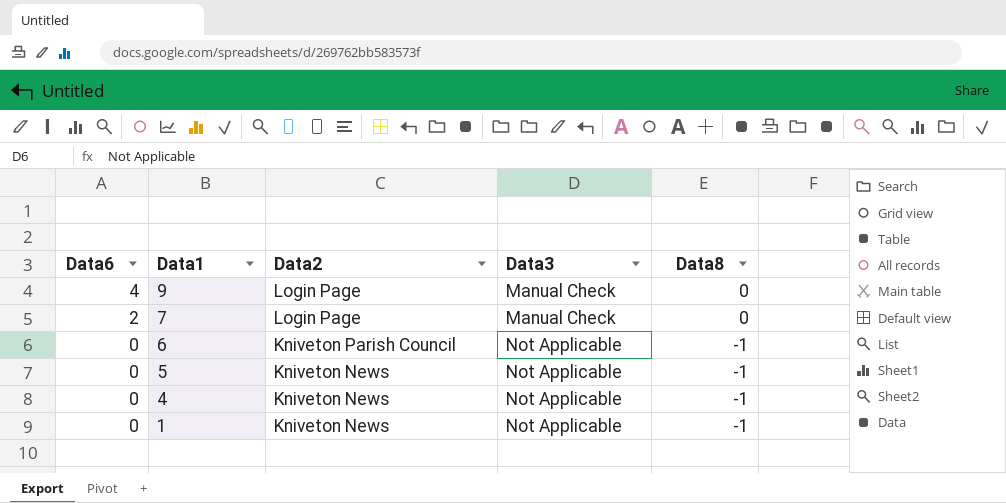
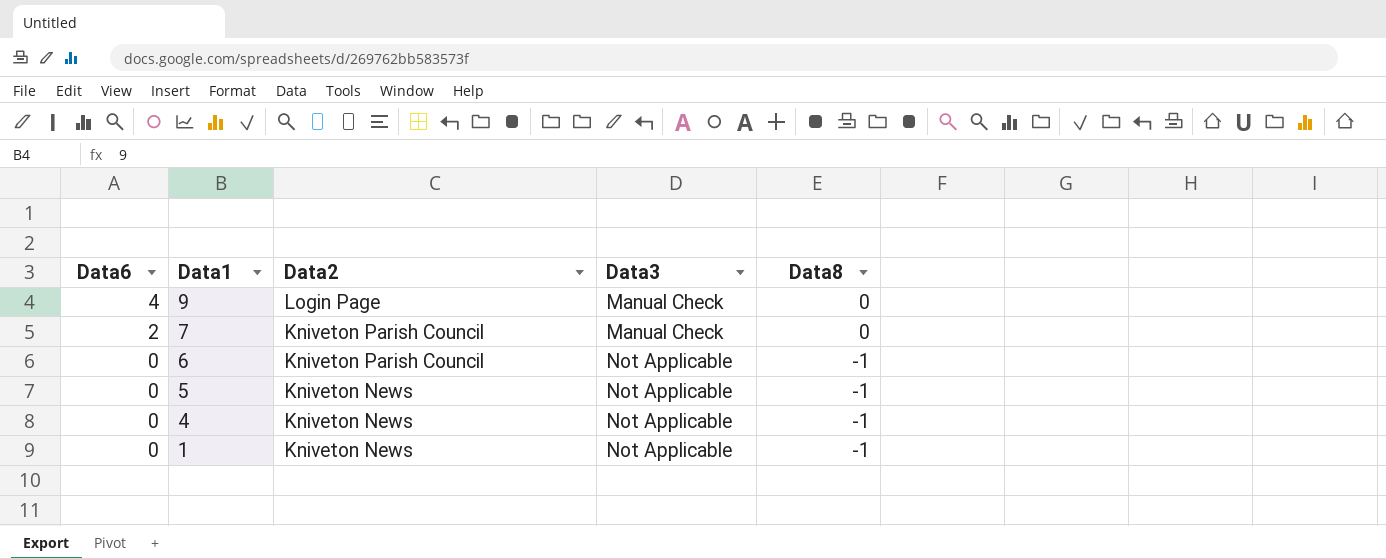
7 | Data2: Login Page -> Kniveton Parish Council

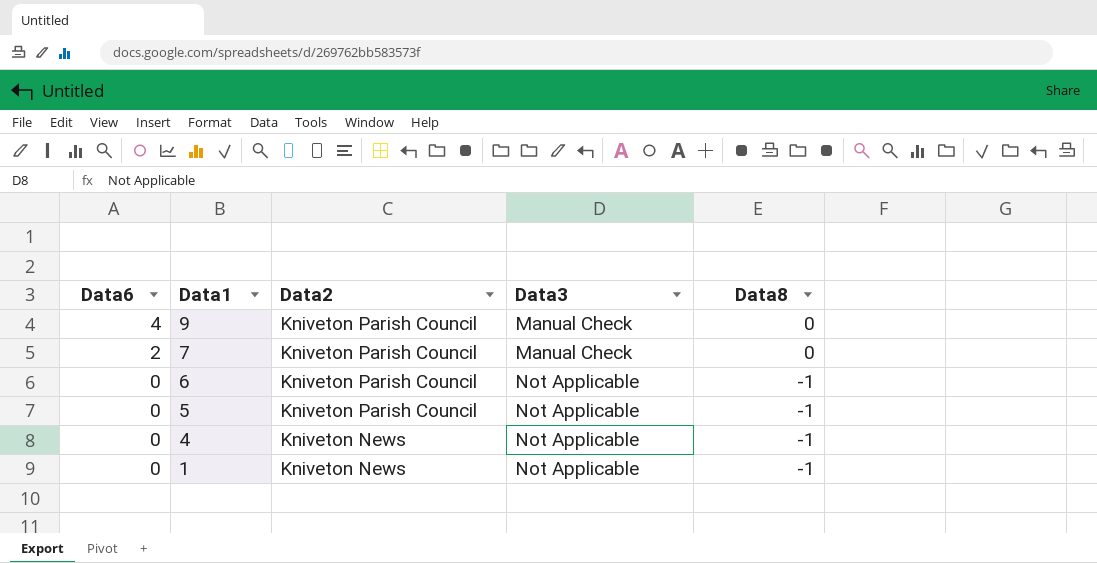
9 | Data2: Login Page -> Kniveton Parish Council
5 | Data2: Kniveton News -> Kniveton Parish Council

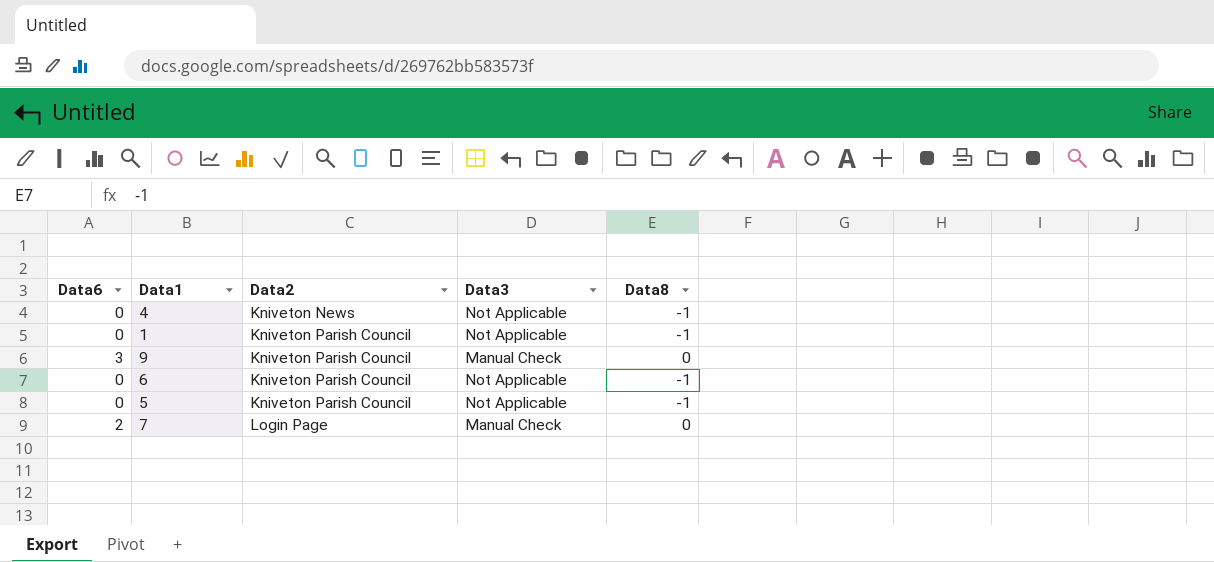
row order: Data6 descending -> Data2 ascending
1 | Data2: Kniveton News -> Kniveton Parish Council
9 | Data6: 4 -> 3
7 | Data2: Kniveton Parish Council -> Login Page

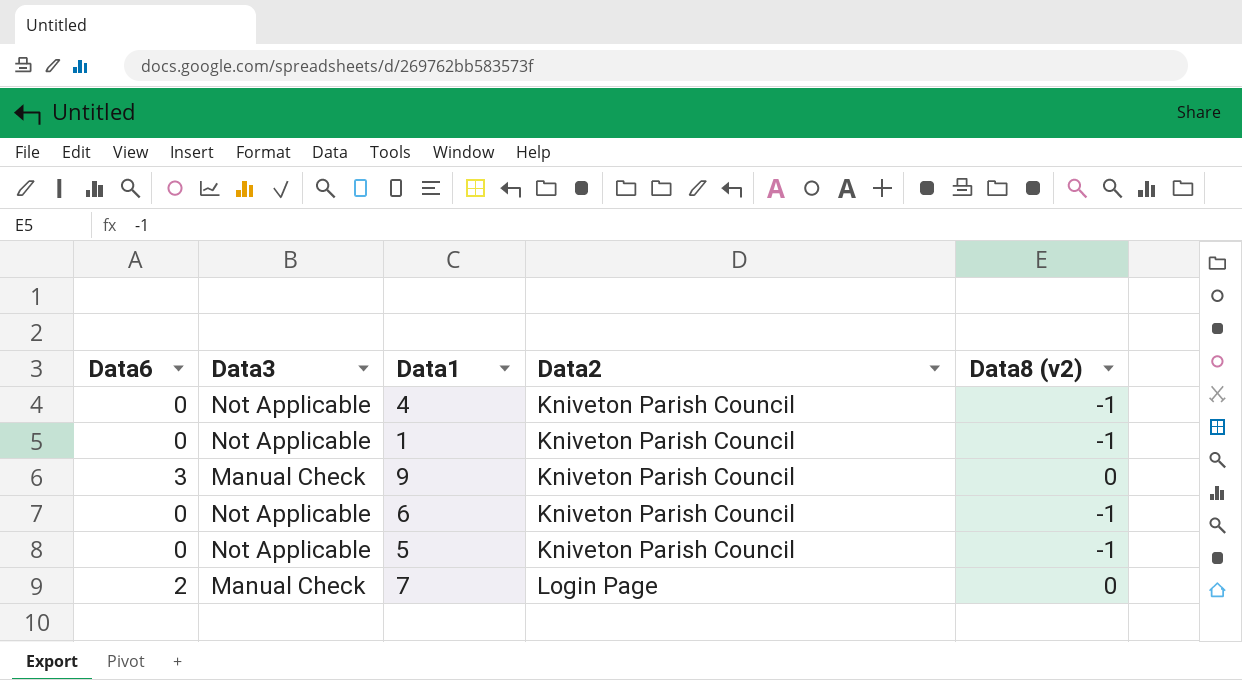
column Data3 | position: 4 -> 2
column name: Data8 -> Data8 (v2)
4 | Data2: Kniveton News -> Kniveton Parish Council

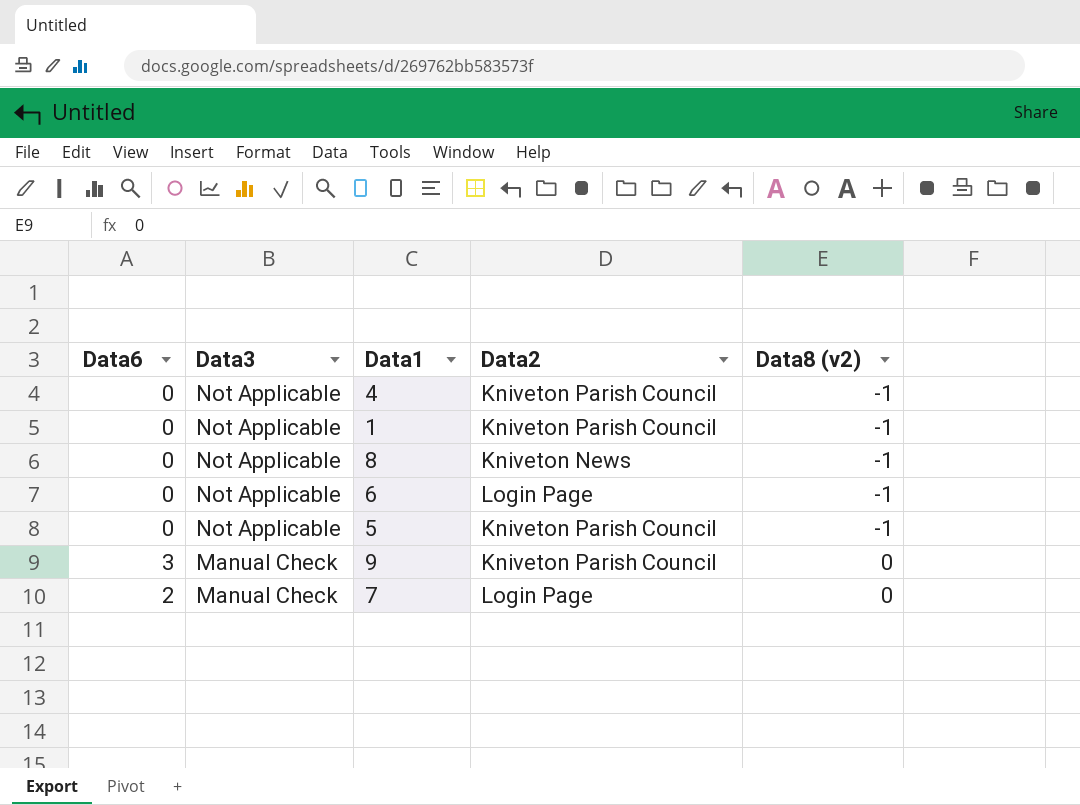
row order: Data2 ascending -> Data3 descending
row 8: none -> 0 | Not Applicable | Kniveton News | -1
6 | Data2: Kniveton Parish Council -> Login Page

